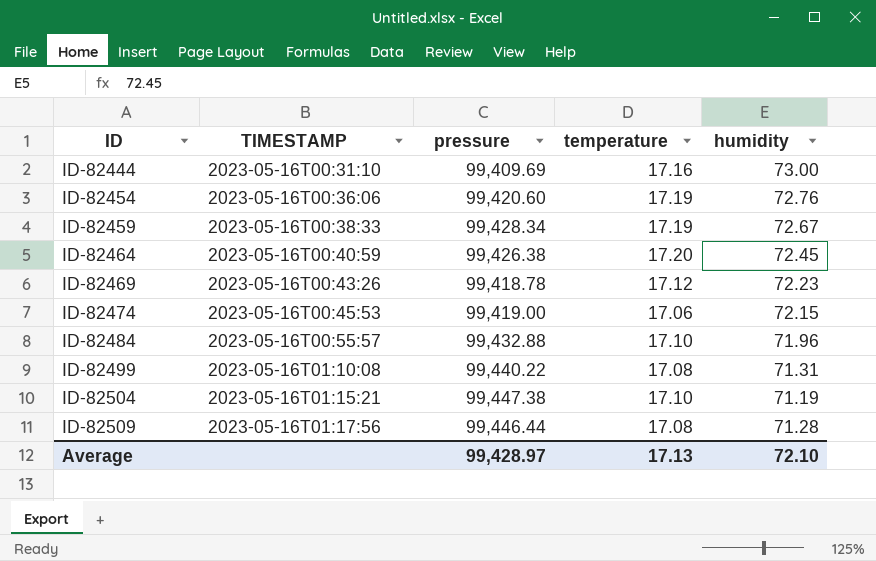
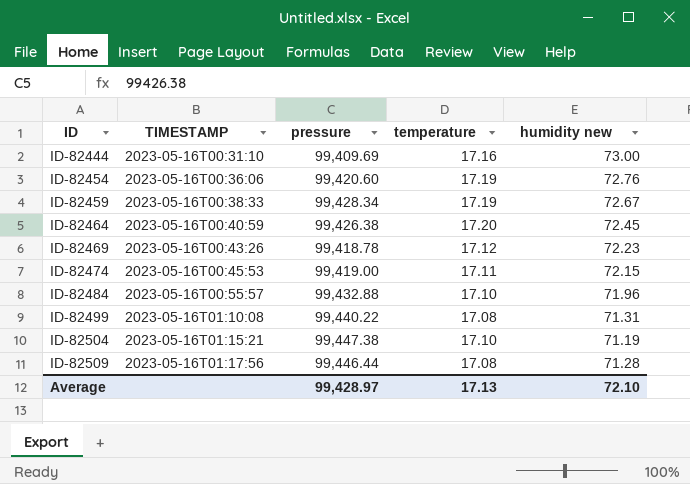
column name: humidity -> humidity new
ID-82474 | temperature: 17.06 -> 17.11

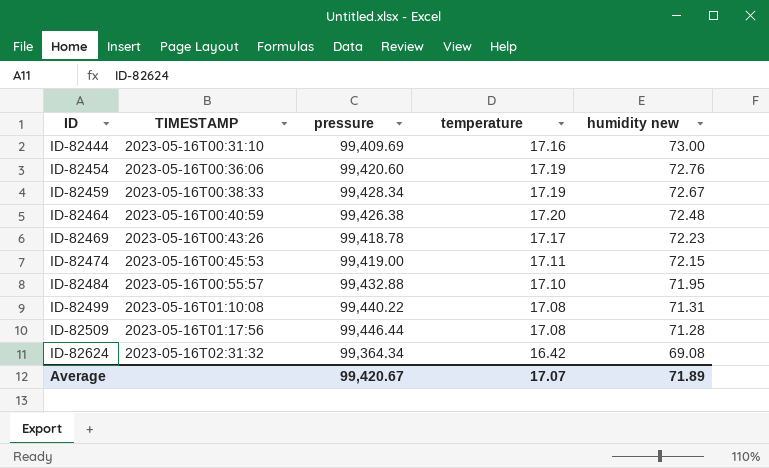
row ID-82504: 2023-05-16T01:15:21 | 99,447.38 | 17.10 | 71.19 -> none
ID-82464 | humidity new: 72.45 -> 72.48
ID-82469 | temperature: 17.12 -> 17.17
ID-82484 | humidity new: 71.96 -> 71.95
row ID-82624: none -> 2023-05-16T02:31:32 | 99,364.34 | 16.42 | 69.08
Average | pressure: 99,428.97 -> 99,420.67
Average | temperature: 17.13 -> 17.07
Average | humidity new: 72.10 -> 71.89

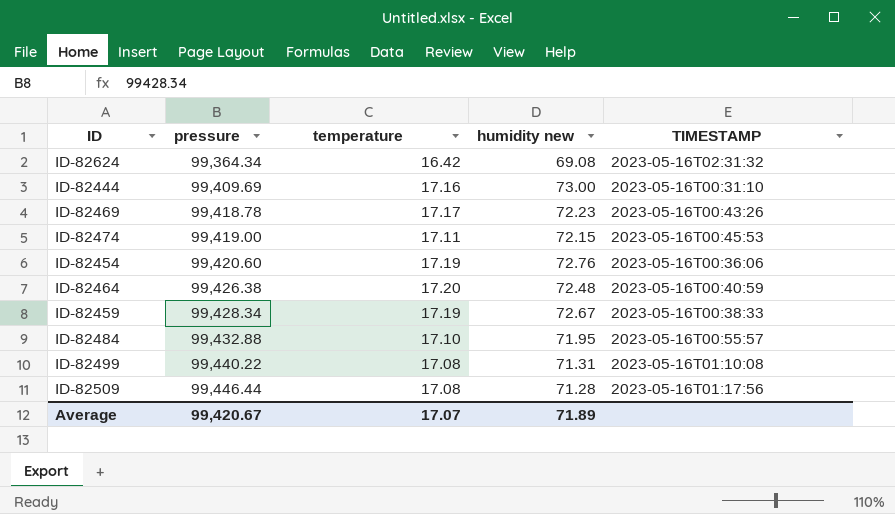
row order: ID ascending -> pressure ascending
column TIMESTAMP | position: 2 -> 5

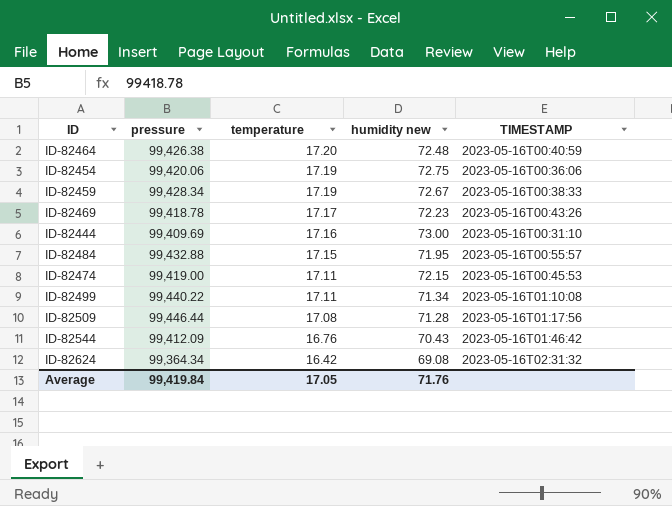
row order: pressure ascending -> temperature descending
ID-82454 | pressure: 99,420.60 -> 99,420.06
ID-82454 | humidity new: 72.76 -> 72.75
ID-82484 | temperature: 17.10 -> 17.15
ID-82499 | temperature: 17.08 -> 17.11
ID-82499 | humidity new: 71.31 -> 71.34
row ID-82544: none -> 99,412.09 | 16.76 | 70.43 | 2023-05-16T01:46:42
Average | pressure: 99,420.67 -> 99,419.84
Average | temperature: 17.07 -> 17.05
Average | humidity new: 71.89 -> 71.76

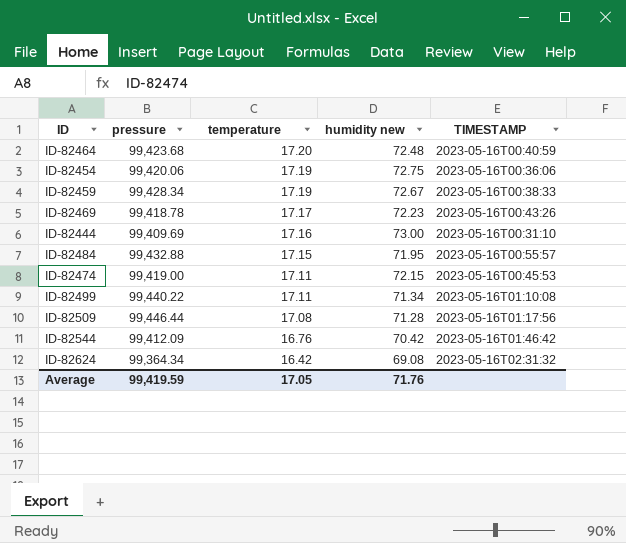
ID-82464 | pressure: 99,426.38 -> 99,423.68
ID-82544 | humidity new: 70.43 -> 70.42
Average | pressure: 99,419.84 -> 99,419.59

